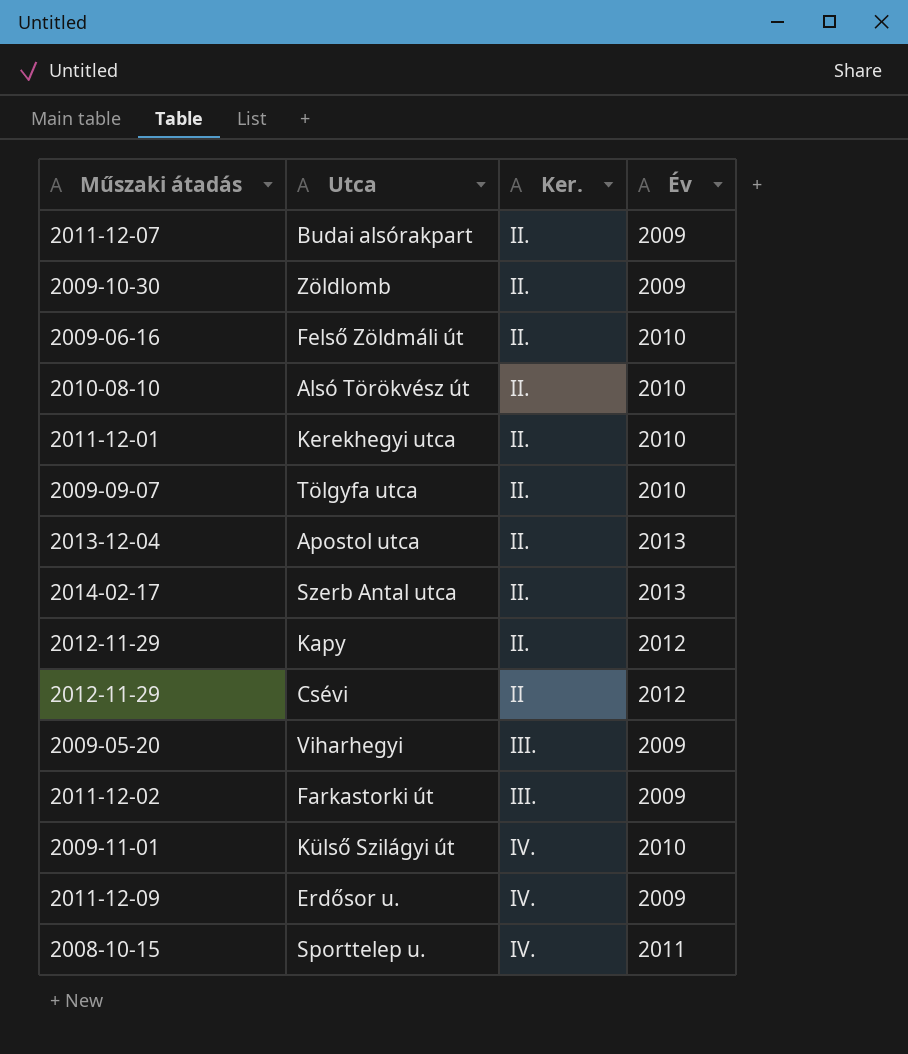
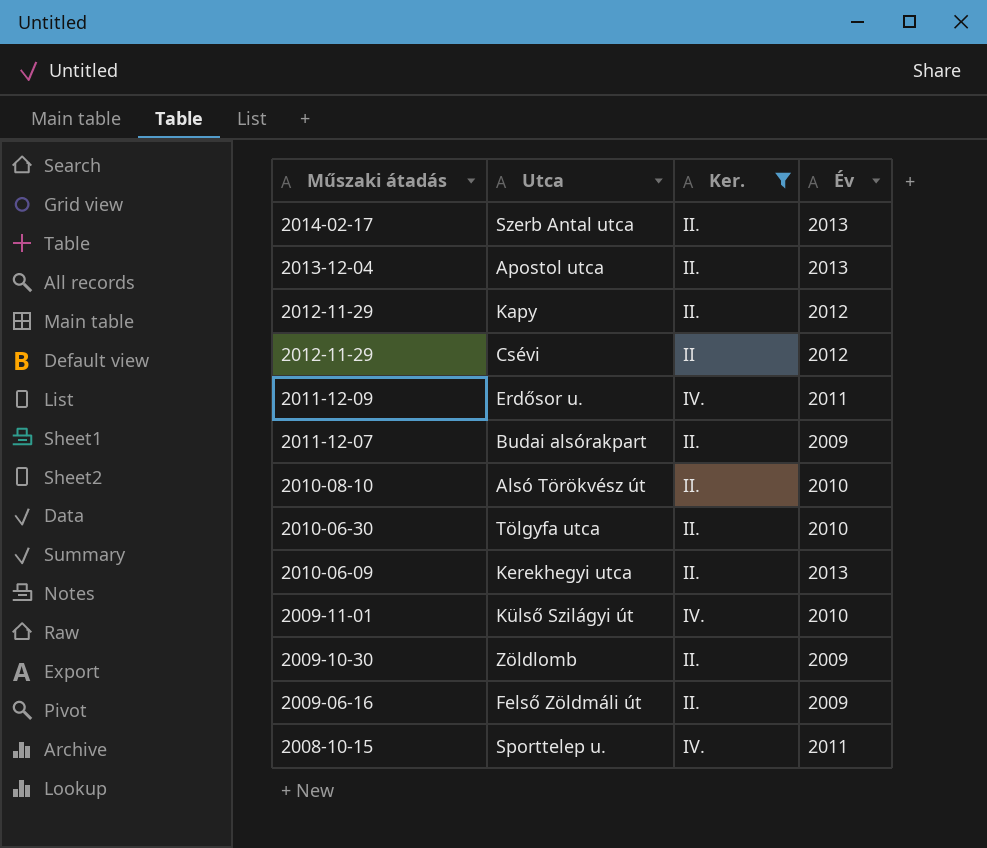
filter: none -> Ker. != III.
row order: none -> Műszaki átadás descending
Erdősor u. | Év: 2009 -> 2011
Tölgyfa utca | Műszaki átadás: 2009-09-07 -> 2010-06-30
Kerekhegyi utca | Műszaki átadás: 2011-12-01 -> 2010-06-09
Kerekhegyi utca | Év: 2010 -> 2013
Felső Zöldmáli út | Év: 2010 -> 2009

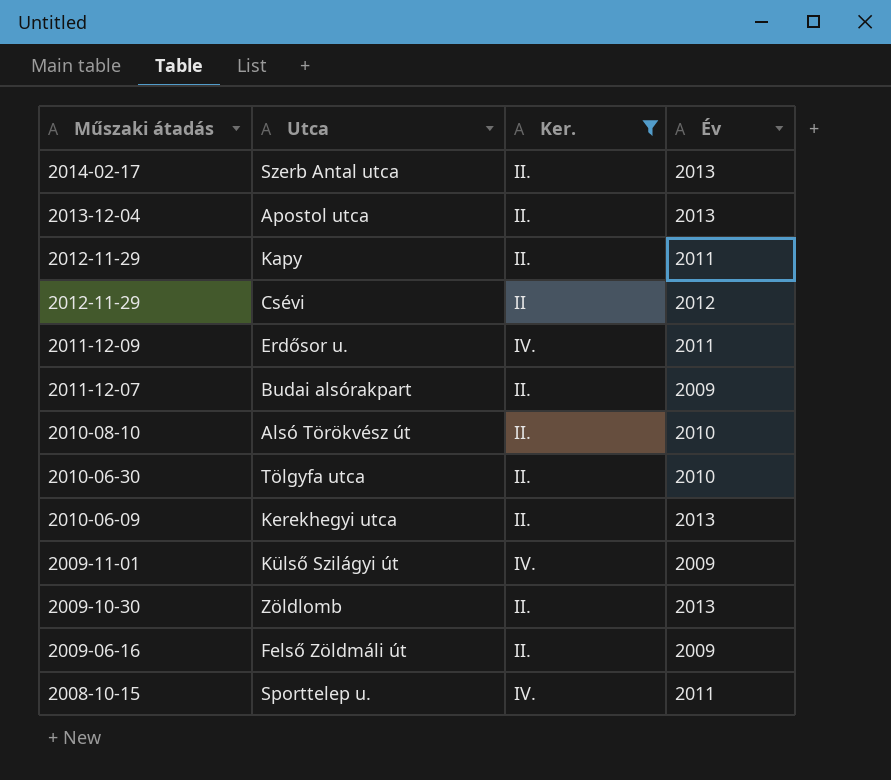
Kapy | Év: 2012 -> 2011
Külső Szilágyi út | Év: 2010 -> 2009
Zöldlomb | Év: 2009 -> 2013

